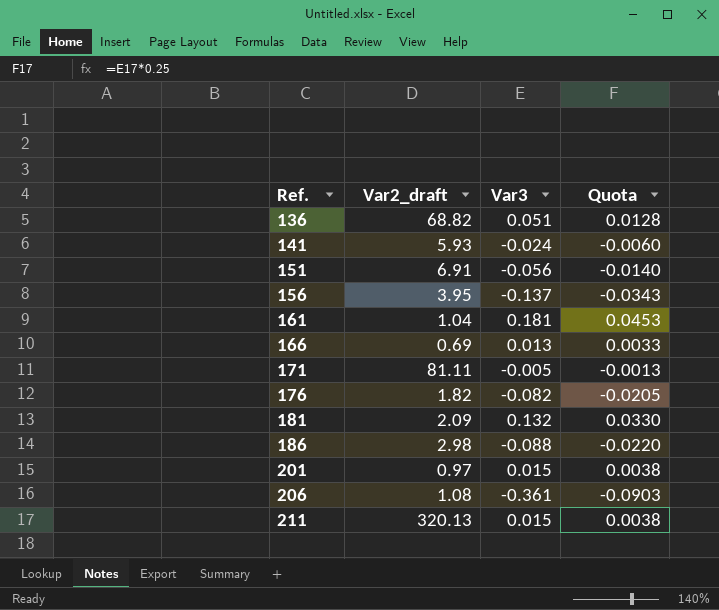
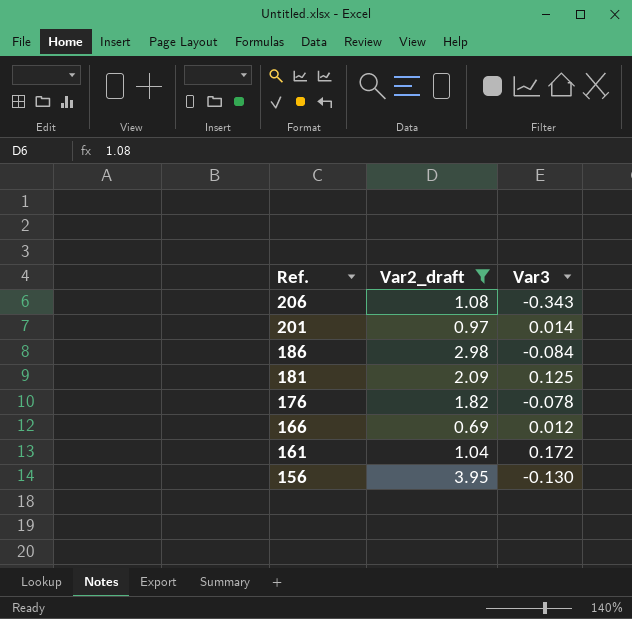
filter: none -> Var2_draft <= 3.95
row order: Ref. ascending -> Ref. descending
column Quota | formula: [Var3] * 0.25 -> none
206 | Var3: -0.361 -> -0.343
201 | Var3: 0.015 -> 0.014
186 | Var3: -0.088 -> -0.084
181 | Var3: 0.132 -> 0.125
176 | Var3: -0.082 -> -0.078
166 | Var3: 0.013 -> 0.012
161 | Var3: 0.181 -> 0.172
156 | Var3: -0.137 -> -0.130

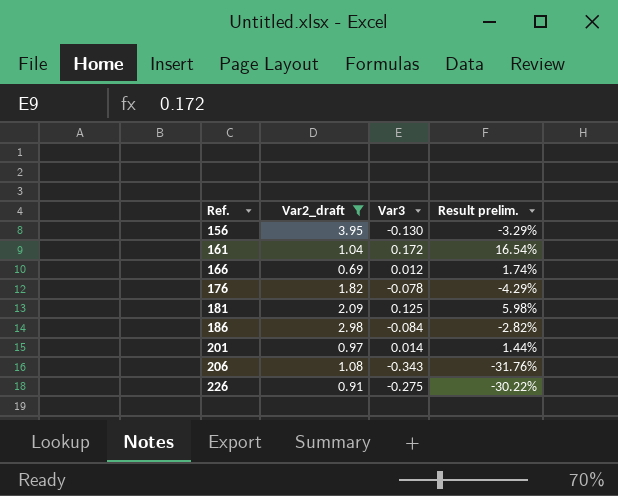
row order: Ref. descending -> Ref. ascending
column Result prelim. | formula: none -> [Var3] / [Var2_draft]
row 226: none -> 0.91 | -0.275 | -30.22%

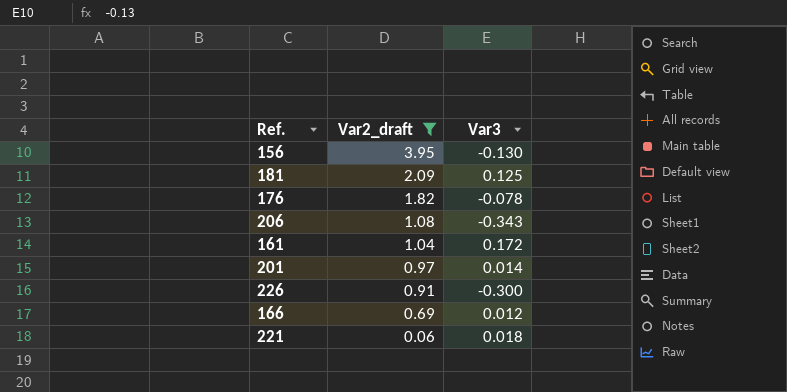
row order: Ref. ascending -> Var2_draft descending
column Result prelim. | formula: [Var3] / [Var2_draft] -> none
row 186: 2.98 | -0.084 | -2.82% -> none
226 | Var3: -0.275 -> -0.300
row 221: none -> 0.06 | 0.018

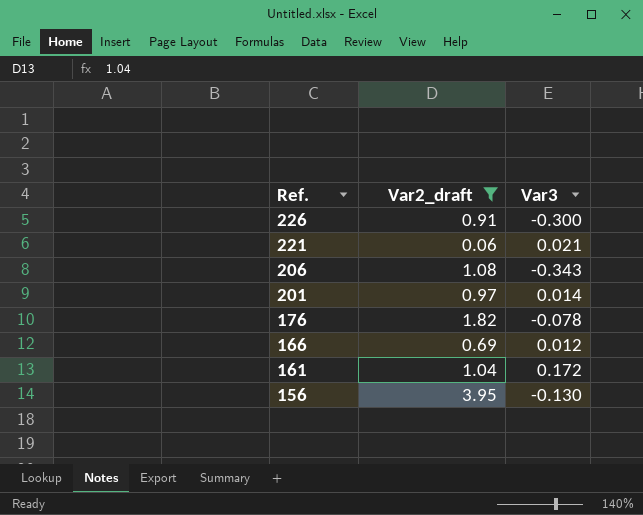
row order: Var2_draft descending -> Ref. descending
row 181: 2.09 | 0.125 -> none
221 | Var3: 0.018 -> 0.021

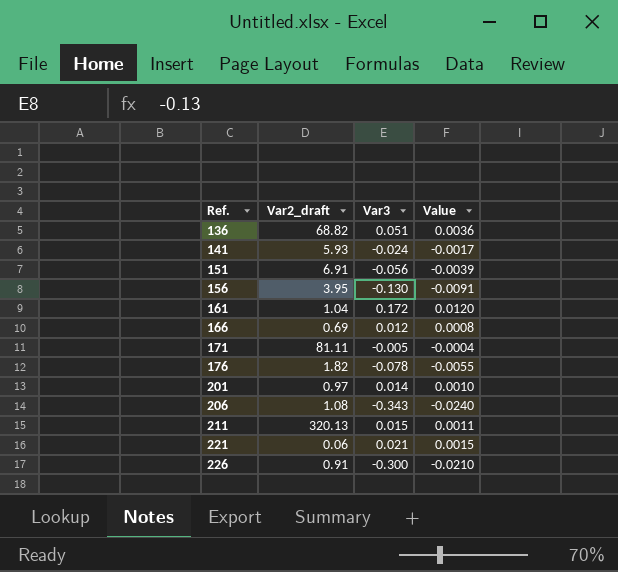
filter: Var2_draft <= 3.95 -> none
row order: Ref. descending -> Ref. ascending
column Value | formula: none -> [Var3] * 0.07

